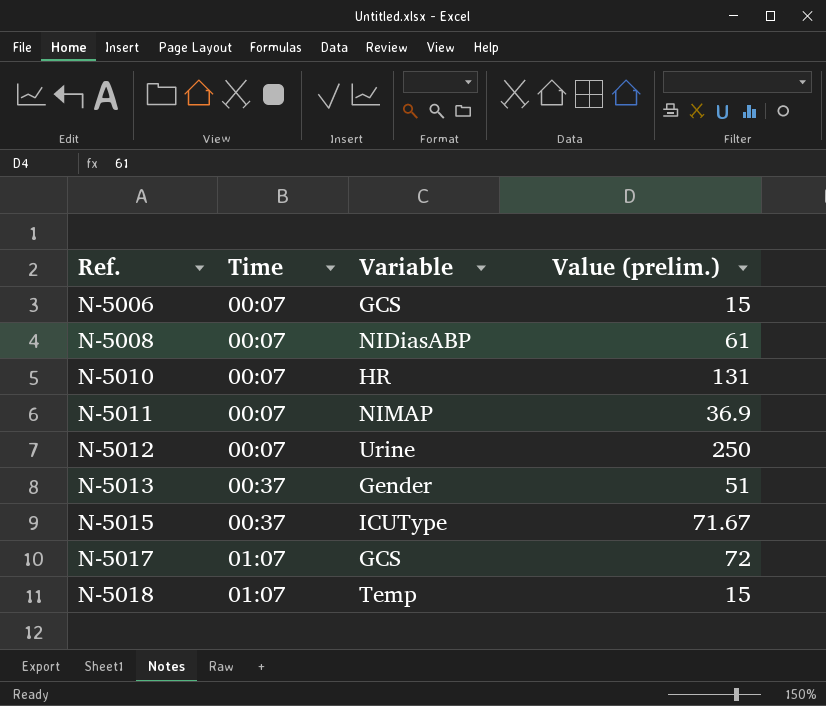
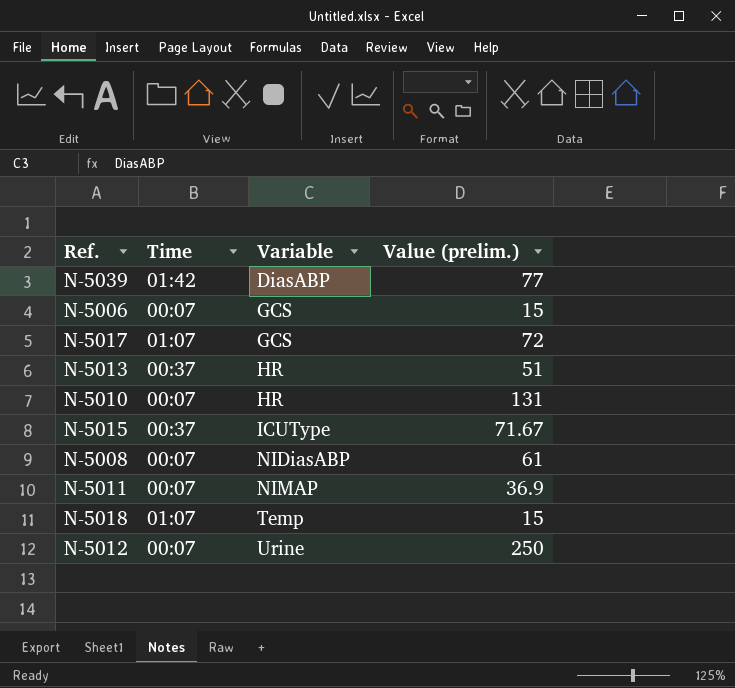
row order: Ref. ascending -> Variable ascending
row N-5039: none -> 01:42 | DiasABP | 77
N-5013 | Variable: Gender -> HR

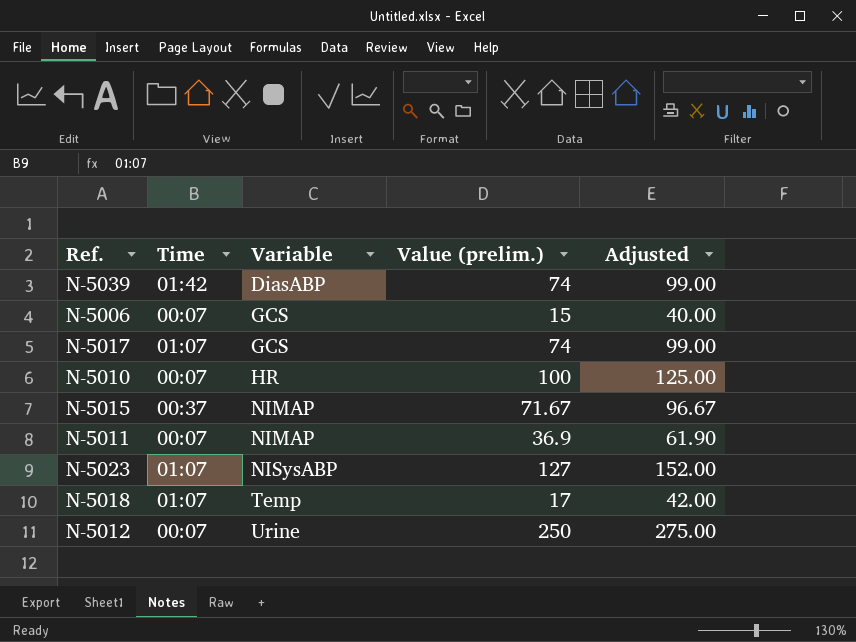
column Adjusted | formula: none -> [Value (prelim.)] + 25
row N-5013: 00:37 | HR | 51 -> none
row N-5008: 00:07 | NIDiasABP | 61 -> none
N-5039 | Value (prelim.): 77 -> 74
N-5017 | Value (prelim.): 72 -> 74
N-5010 | Value (prelim.): 131 -> 100
N-5015 | Variable: ICUType -> NIMAP
row N-5023: none -> 01:07 | NISysABP | 127 | 152.00
N-5018 | Value (prelim.): 15 -> 17

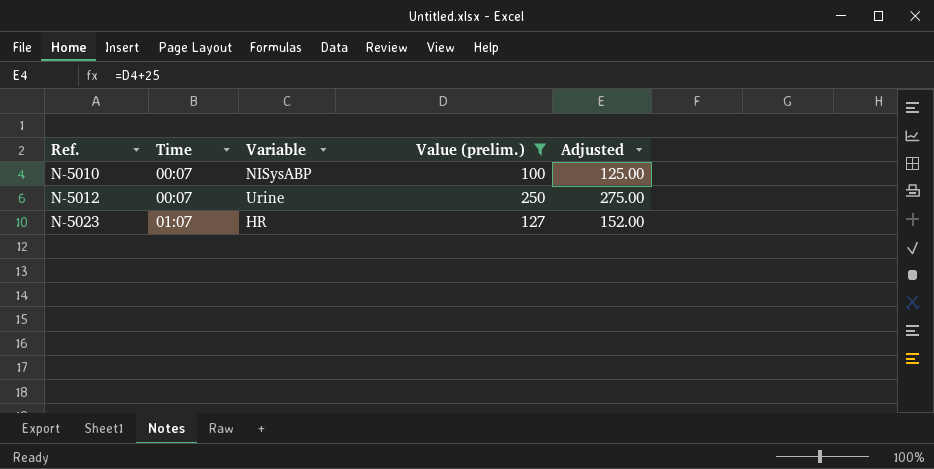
filter: none -> Value (prelim.) >= 100
row order: Variable ascending -> Ref. ascending
N-5010 | Variable: HR -> NISysABP
N-5023 | Variable: NISysABP -> HR

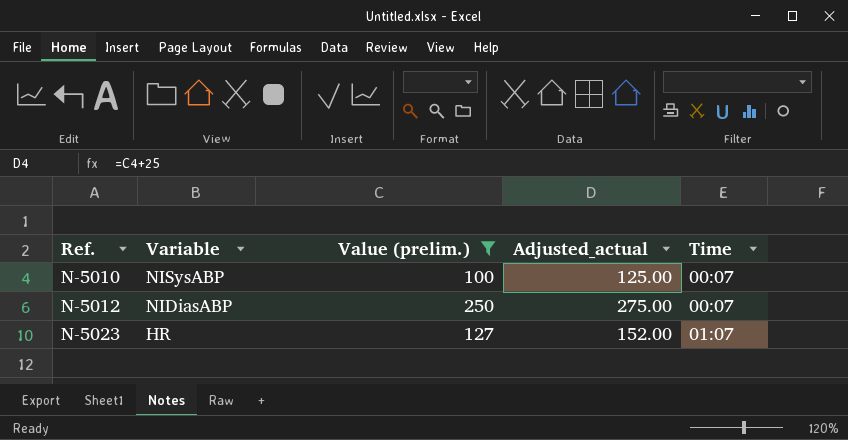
column name: Adjusted -> Adjusted_actual
column Time | position: 2 -> 5
N-5012 | Variable: Urine -> NIDiasABP

